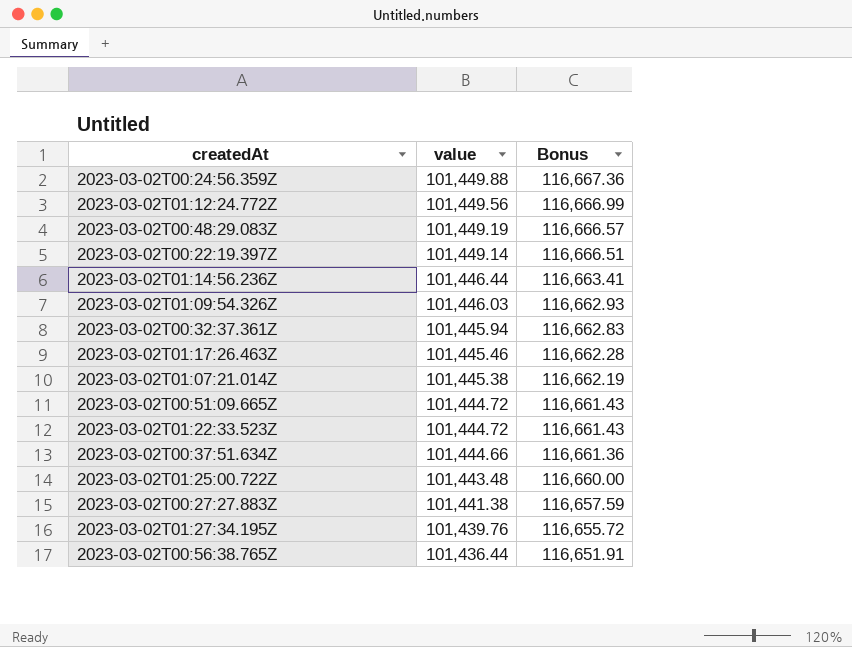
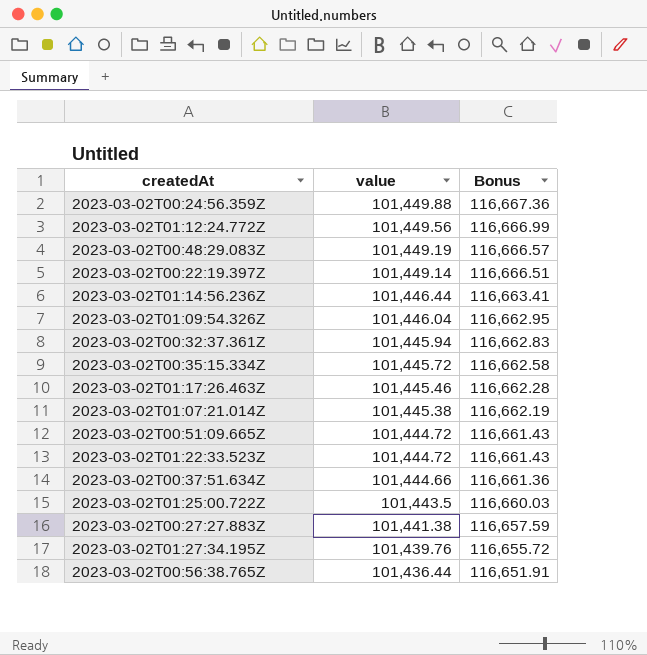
2023-03-02T01:09:54.326Z | value: 101,446.03 -> 101,446.04
2023-03-02T01:09:54.326Z | Bonus: 116,662.93 -> 116,662.95
row 2023-03-02T00:35:15.334Z: none -> 101,445.72 | 116,662.58
2023-03-02T01:25:00.722Z | value: 101,443.48 -> 101,443.5
2023-03-02T01:25:00.722Z | Bonus: 116,660.00 -> 116,660.03

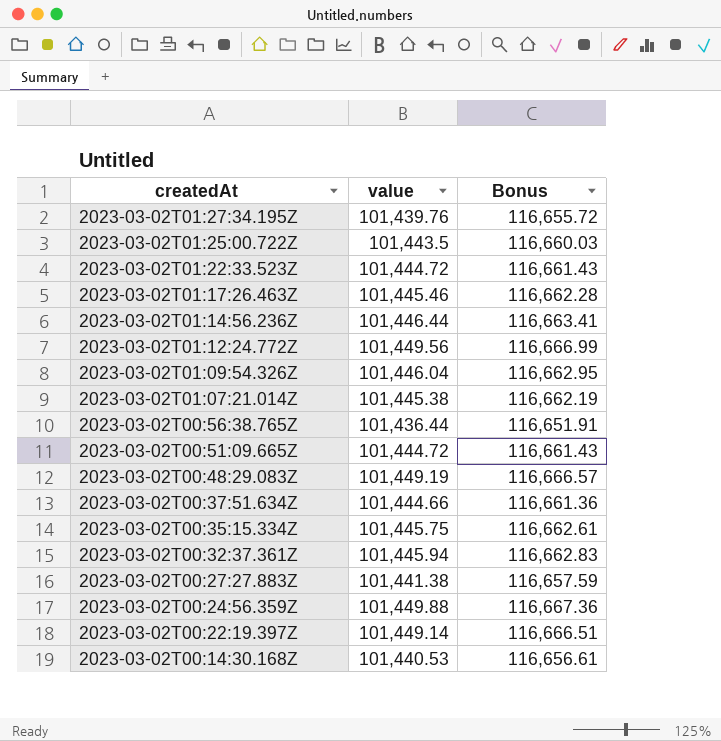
row order: value descending -> createdAt descending
2023-03-02T00:35:15.334Z | value: 101,445.72 -> 101,445.75
2023-03-02T00:35:15.334Z | Bonus: 116,662.58 -> 116,662.61
row 2023-03-02T00:14:30.168Z: none -> 101,440.53 | 116,656.61

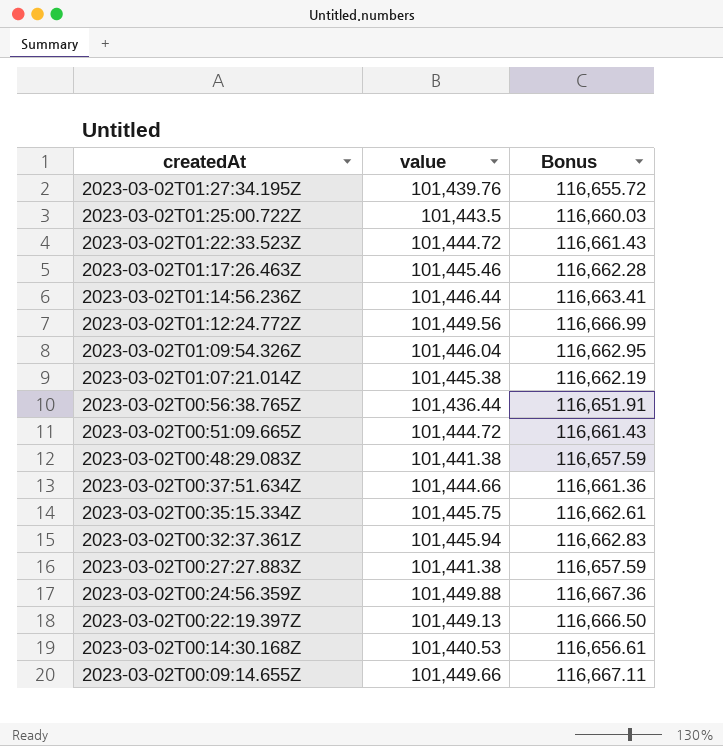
2023-03-02T00:48:29.083Z | value: 101,449.19 -> 101,441.38
2023-03-02T00:48:29.083Z | Bonus: 116,666.57 -> 116,657.59
2023-03-02T00:22:19.397Z | value: 101,449.14 -> 101,449.13
2023-03-02T00:22:19.397Z | Bonus: 116,666.51 -> 116,666.50
row 2023-03-02T00:09:14.655Z: none -> 101,449.66 | 116,667.11

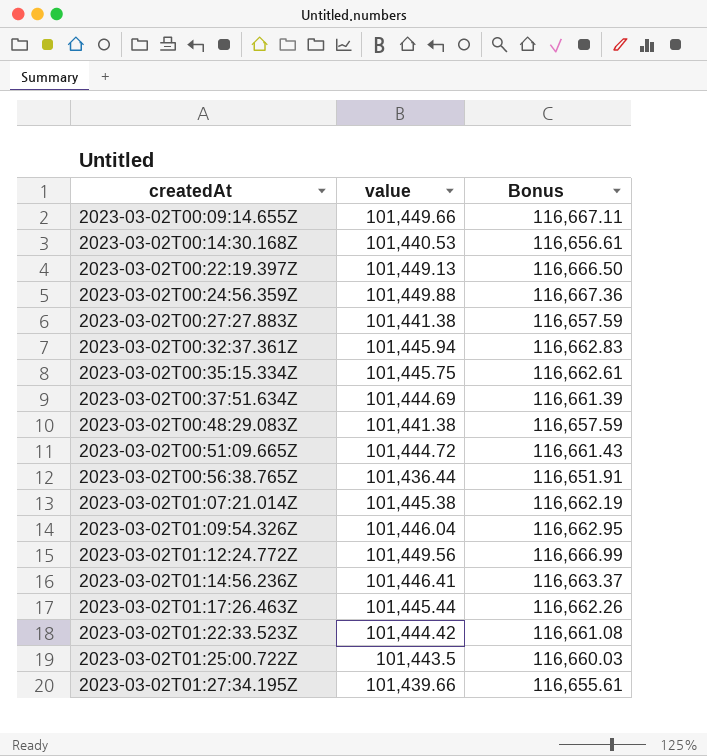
row order: createdAt descending -> createdAt ascending
2023-03-02T00:37:51.634Z | value: 101,444.66 -> 101,444.69
2023-03-02T00:37:51.634Z | Bonus: 116,661.36 -> 116,661.39
2023-03-02T01:14:56.236Z | value: 101,446.44 -> 101,446.41
2023-03-02T01:14:56.236Z | Bonus: 116,663.41 -> 116,663.37
2023-03-02T01:17:26.463Z | value: 101,445.46 -> 101,445.44
2023-03-02T01:17:26.463Z | Bonus: 116,662.28 -> 116,662.26
2023-03-02T01:22:33.523Z | value: 101,444.72 -> 101,444.42
2023-03-02T01:22:33.523Z | Bonus: 116,661.43 -> 116,661.08
2023-03-02T01:27:34.195Z | value: 101,439.76 -> 101,439.66
2023-03-02T01:27:34.195Z | Bonus: 116,655.72 -> 116,655.61

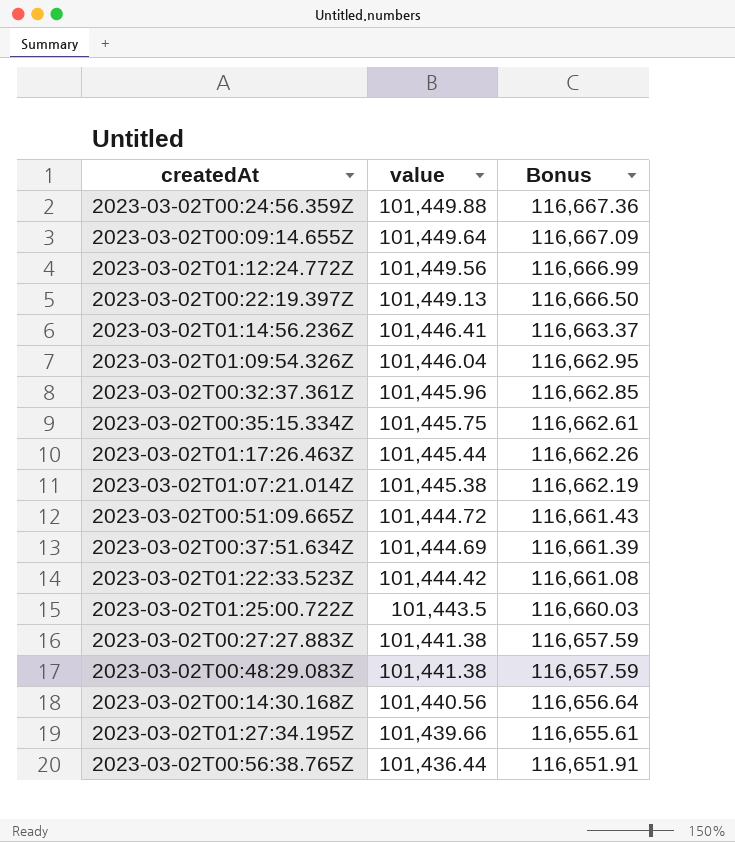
row order: createdAt ascending -> value descending
2023-03-02T00:09:14.655Z | value: 101,449.66 -> 101,449.64
2023-03-02T00:09:14.655Z | Bonus: 116,667.11 -> 116,667.09
2023-03-02T00:32:37.361Z | value: 101,445.94 -> 101,445.96
2023-03-02T00:32:37.361Z | Bonus: 116,662.83 -> 116,662.85
2023-03-02T00:14:30.168Z | value: 101,440.53 -> 101,440.56
2023-03-02T00:14:30.168Z | Bonus: 116,656.61 -> 116,656.64

